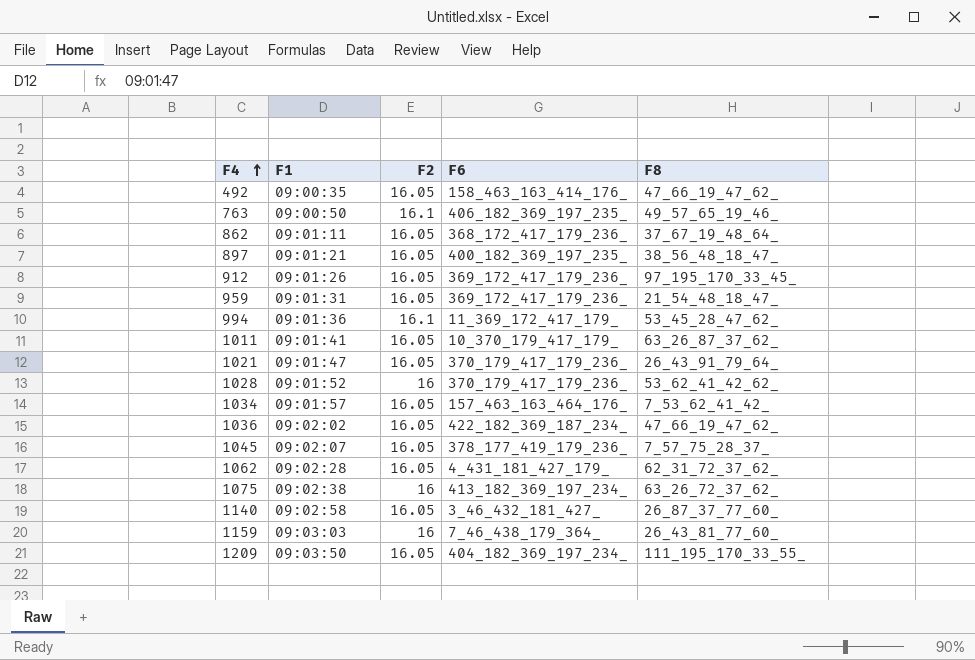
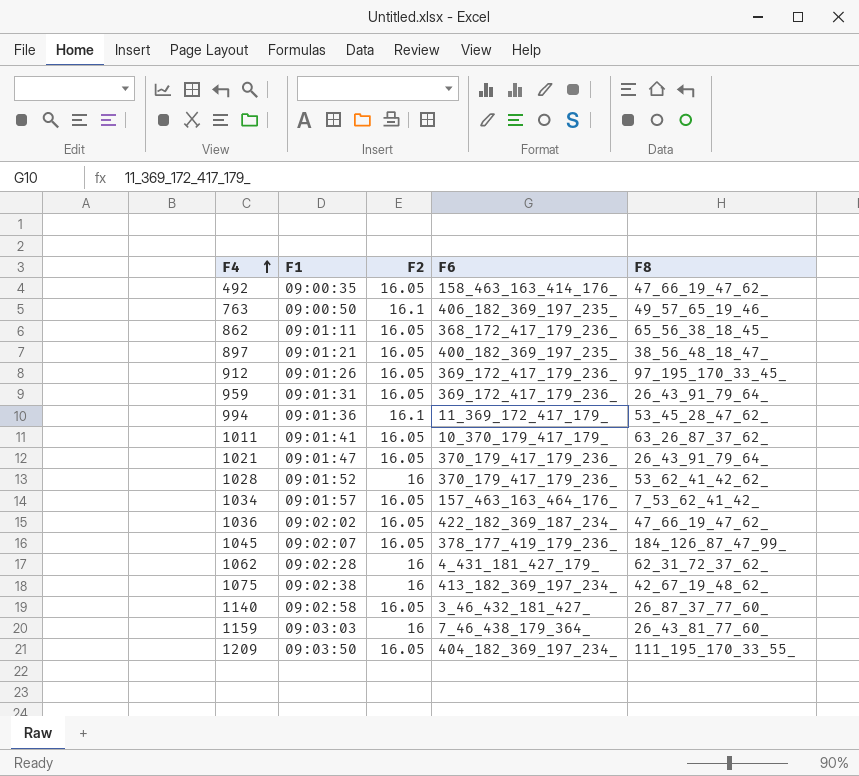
862 | F8: 37_67_19_48_64_ -> 65_56_38_18_45_
959 | F8: 21_54_48_18_47_ -> 26_43_91_79_64_
1045 | F8: 7_57_75_28_37_ -> 184_126_87_47_99_
1062 | F2: 16.05 -> 16
1075 | F8: 63_26_72_37_62_ -> 42_67_19_48_62_

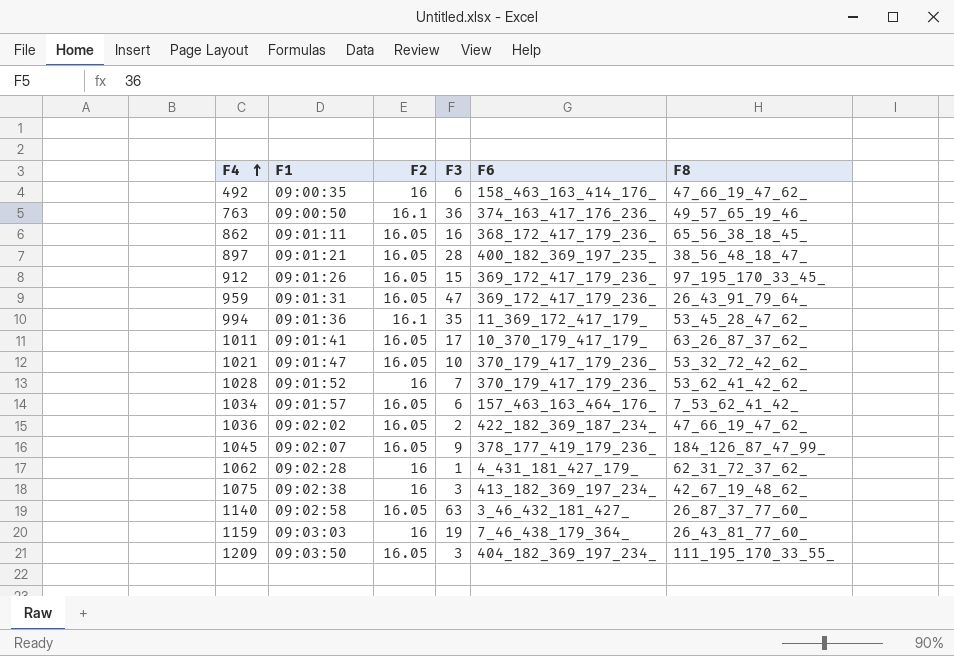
column F3 | position: none -> 4
492 | F2: 16.05 -> 16
763 | F6: 406_182_369_197_235_ -> 374_163_417_176_236_
1021 | F8: 26_43_91_79_64_ -> 53_32_72_42_62_

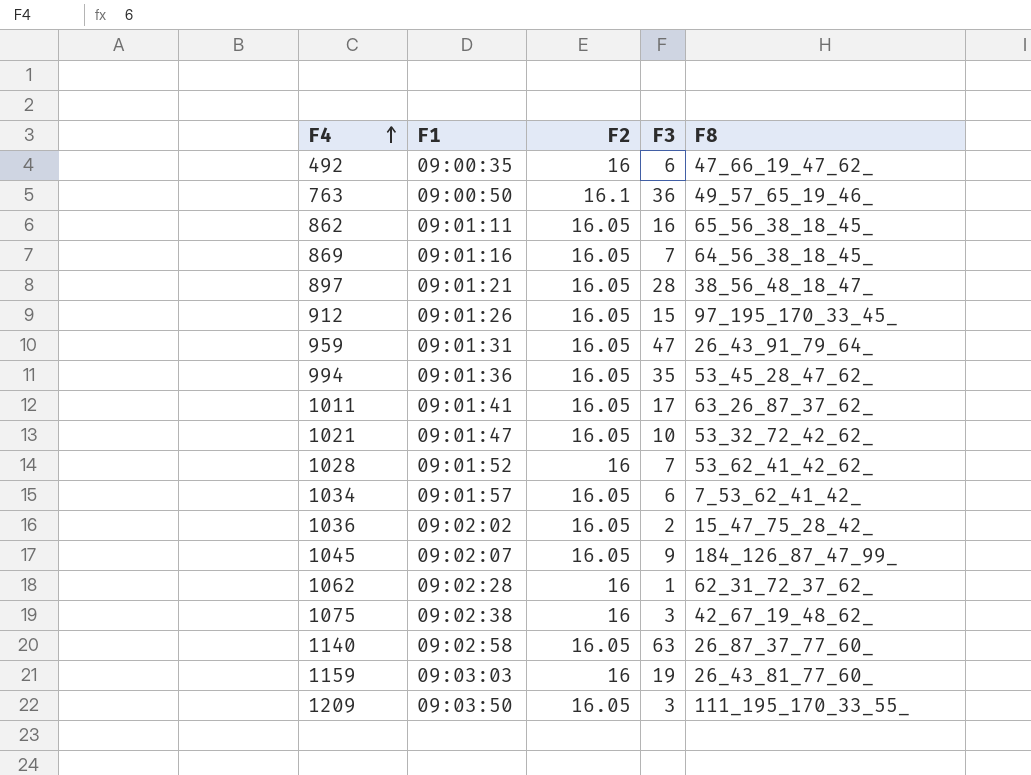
column F6 | position: 5 -> none
row 869: none -> 09:01:16 | 16.05 | 7 | 64_56_38_18_45_
994 | F2: 16.1 -> 16.05
1036 | F8: 47_66_19_47_62_ -> 15_47_75_28_42_

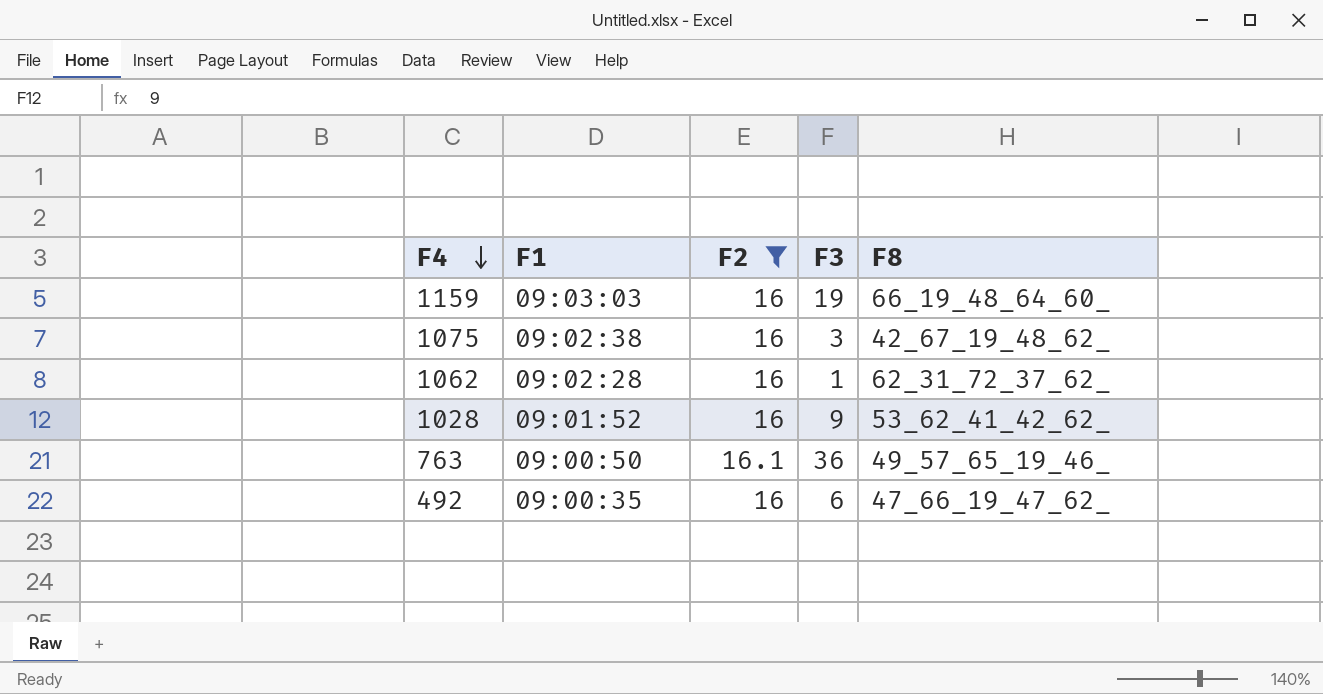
filter: none -> F2 != 16.05
row order: F4 ascending -> F4 descending
1159 | F8: 26_43_81_77_60_ -> 66_19_48_64_60_
1028 | F3: 7 -> 9

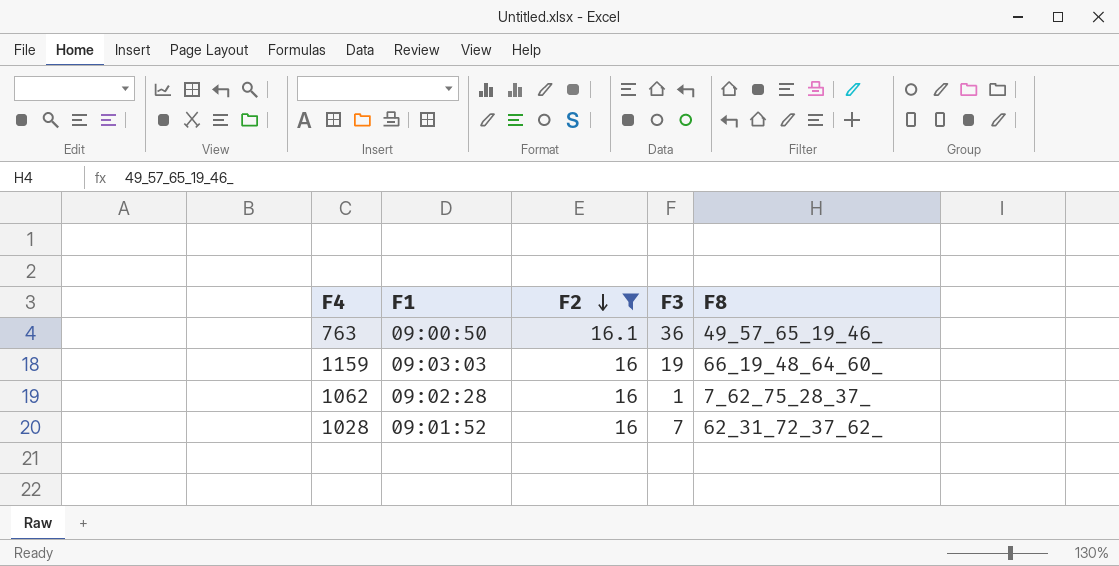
row order: F4 descending -> F2 descending
row 1075: 09:02:38 | 16 | 3 | 42_67_19_48_62_ -> none
row 492: 09:00:35 | 16 | 6 | 47_66_19_47_62_ -> none
1062 | F8: 62_31_72_37_62_ -> 7_62_75_28_37_
1028 | F3: 9 -> 7
1028 | F8: 53_62_41_42_62_ -> 62_31_72_37_62_

